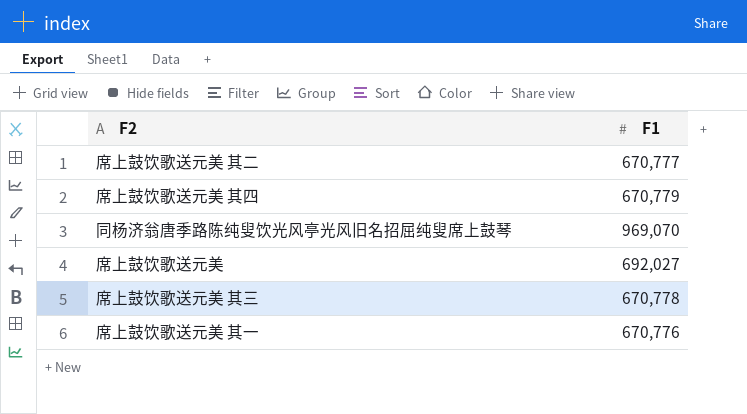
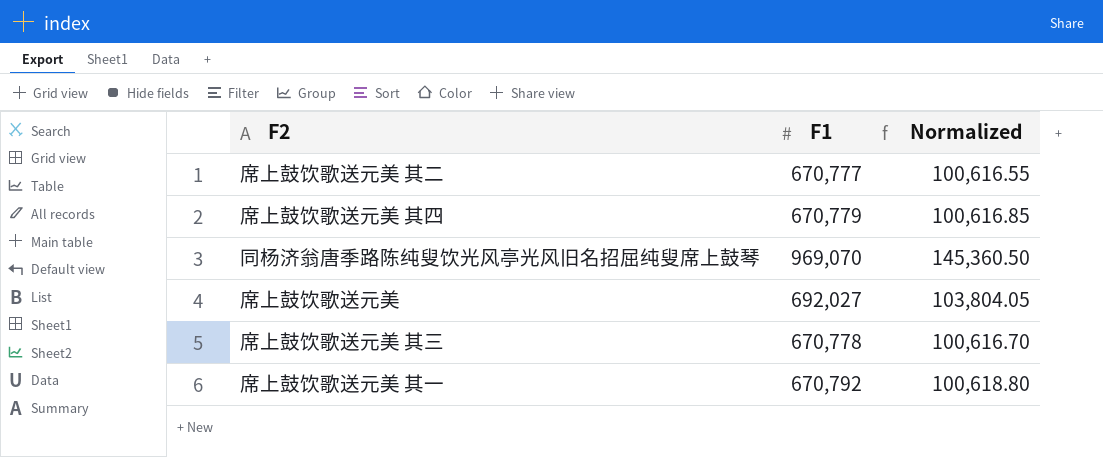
column Normalized | formula: none -> [F1] * 0.15
席上鼓饮歌送元美 其一 | F1: 670,776 -> 670,792

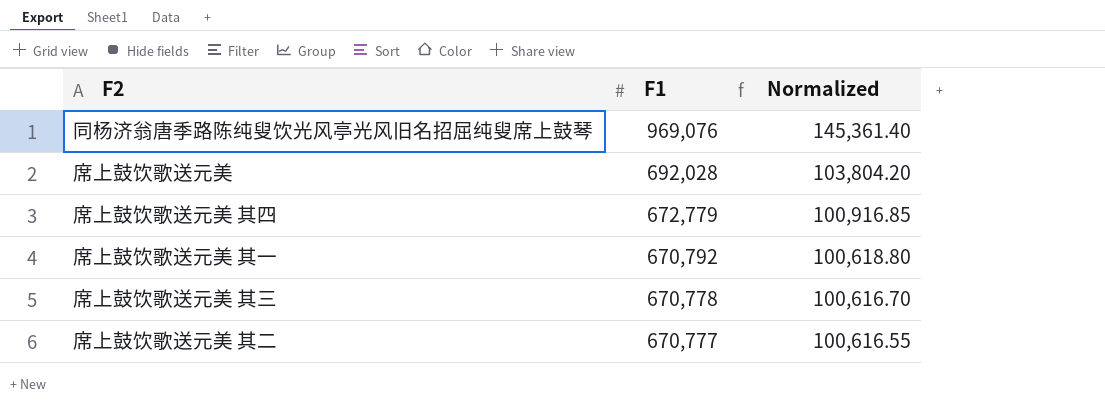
row order: none -> F1 descending
同杨济翁唐季路陈纯叟饮光风亭光风旧名招屈纯叟席上鼓琴 | F1: 969,070 -> 969,076
同杨济翁唐季路陈纯叟饮光风亭光风旧名招屈纯叟席上鼓琴 | Normalized: 145,360.50 -> 145,361.40
席上鼓饮歌送元美 | F1: 692,027 -> 692,028
席上鼓饮歌送元美 | Normalized: 103,804.05 -> 103,804.20
席上鼓饮歌送元美 其四 | F1: 670,779 -> 672,779
席上鼓饮歌送元美 其四 | Normalized: 100,616.85 -> 100,916.85

